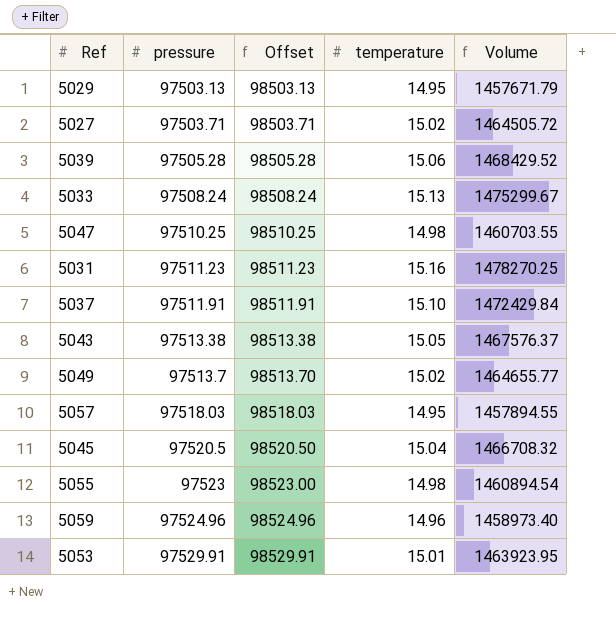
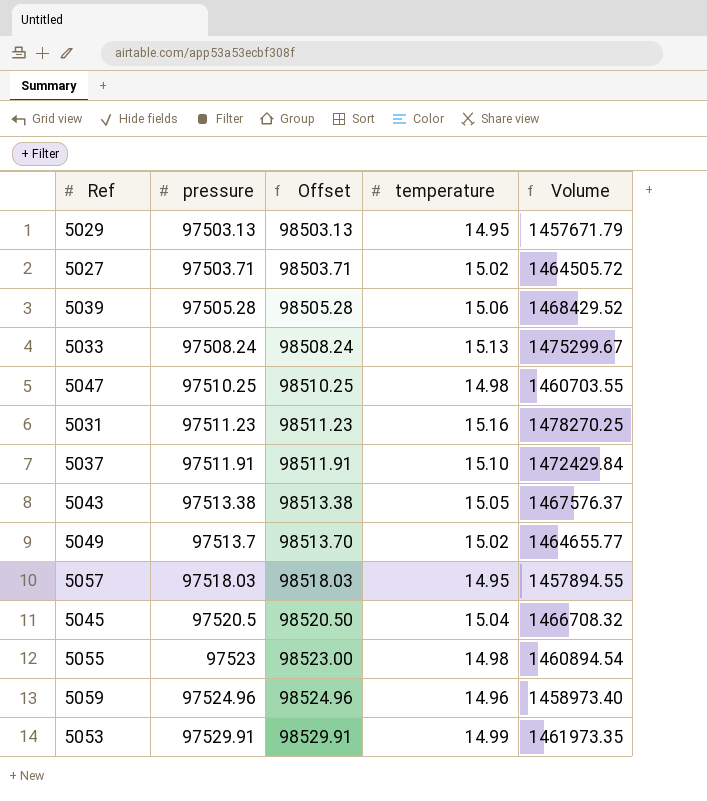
5053 | temperature: 15.01 -> 14.99
5053 | Volume: 1463923.95 -> 1461973.35

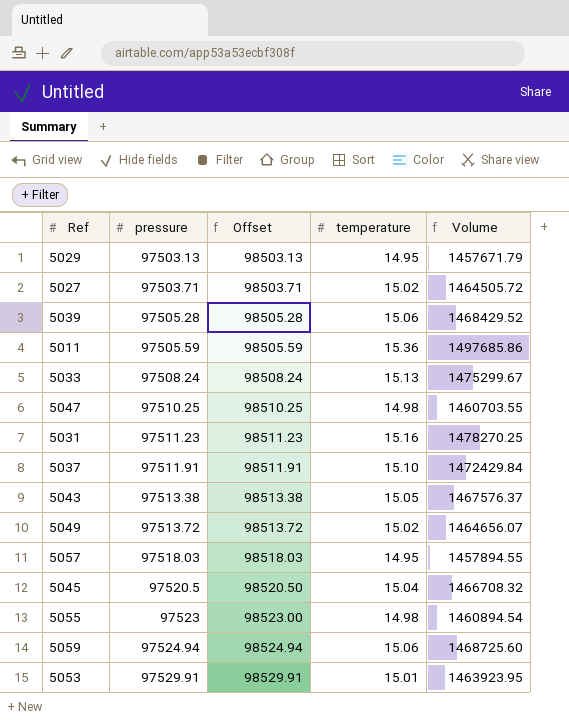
row 5011: none -> 97505.59 | 98505.59 | 15.36 | 1497685.86
5049 | pressure: 97513.7 -> 97513.72
5049 | Offset: 98513.70 -> 98513.72
5049 | Volume: 1464655.77 -> 1464656.07
5059 | pressure: 97524.96 -> 97524.94
5059 | Offset: 98524.96 -> 98524.94
5059 | temperature: 14.96 -> 15.06
5059 | Volume: 1458973.40 -> 1468725.60
5053 | temperature: 14.99 -> 15.01
5053 | Volume: 1461973.35 -> 1463923.95

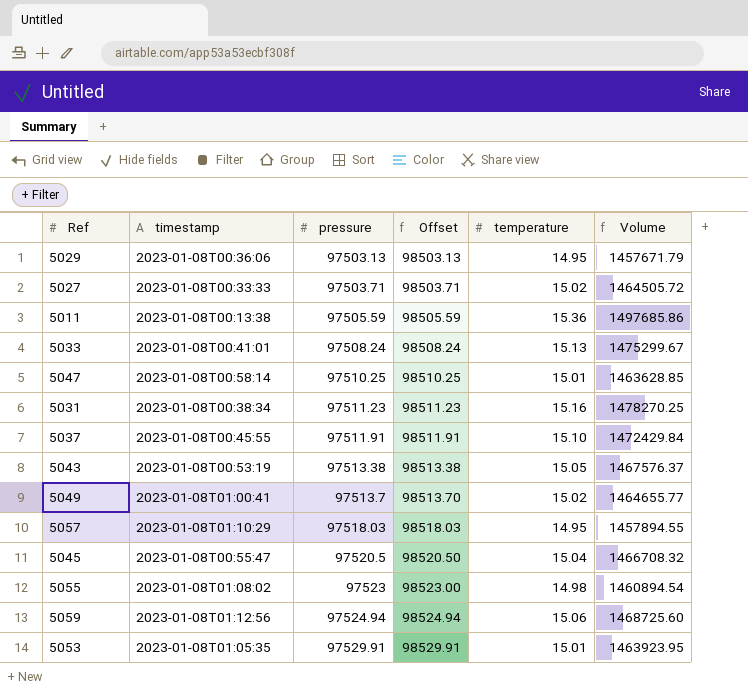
column timestamp | position: none -> 2
row 5039: 97505.28 | 98505.28 | 15.06 | 1468429.52 -> none
5047 | temperature: 14.98 -> 15.01
5047 | Volume: 1460703.55 -> 1463628.85
5049 | pressure: 97513.72 -> 97513.7
5049 | Offset: 98513.72 -> 98513.70
5049 | Volume: 1464656.07 -> 1464655.77

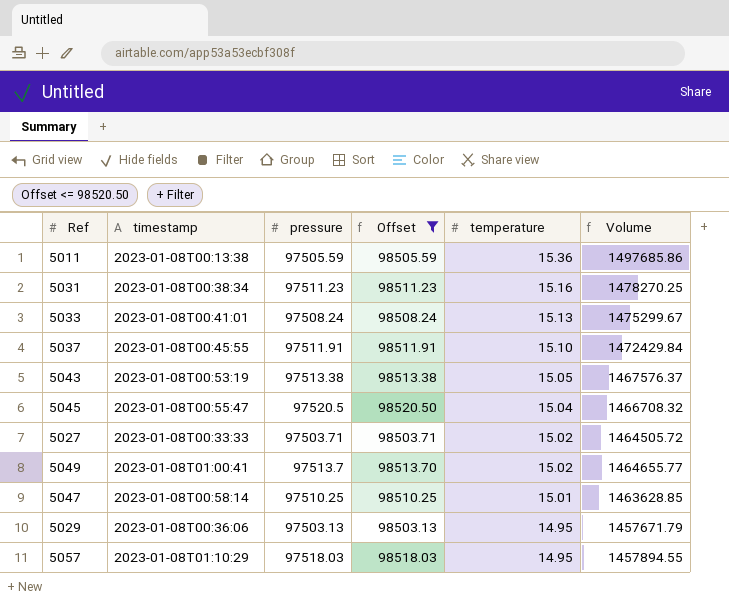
filter: none -> Offset <= 98520.50
row order: pressure ascending -> temperature descending

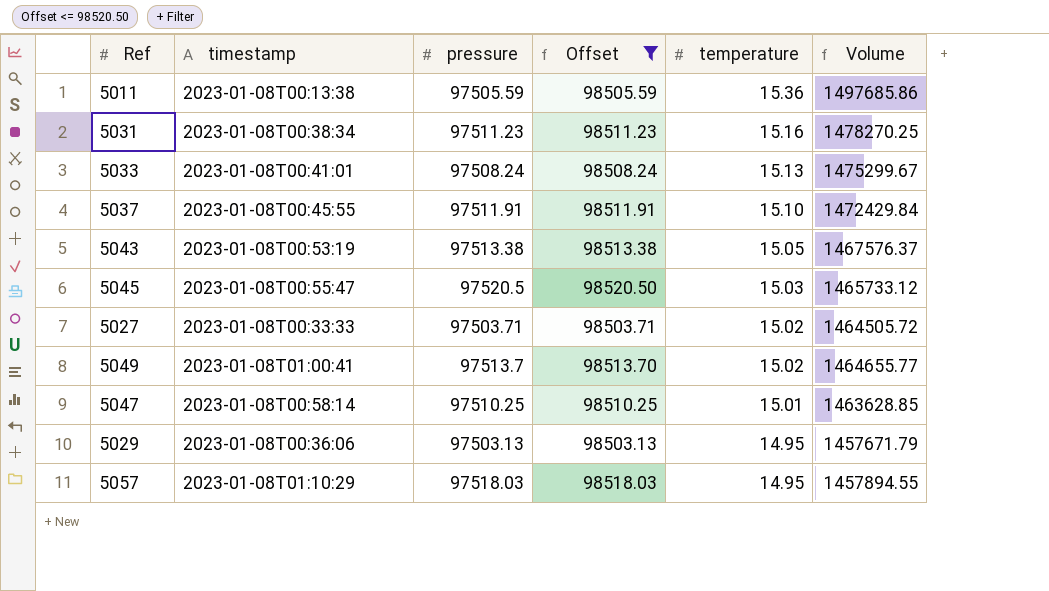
5045 | temperature: 15.04 -> 15.03
5045 | Volume: 1466708.32 -> 1465733.12

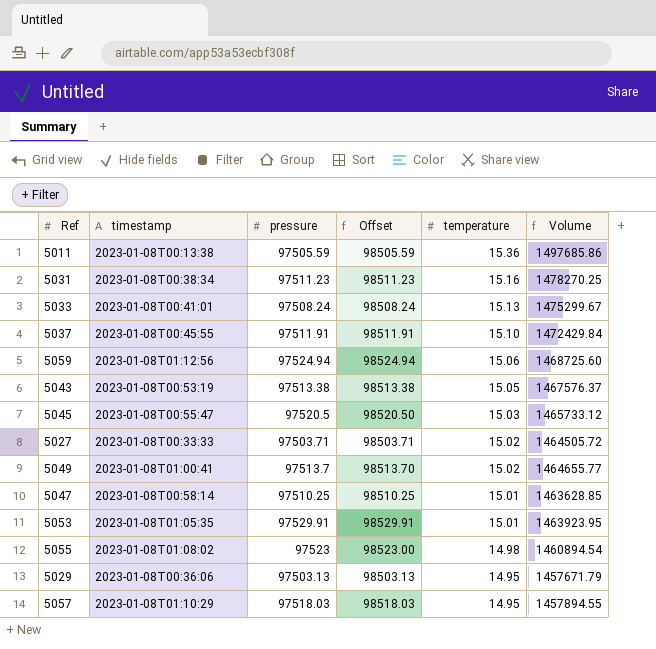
filter: Offset <= 98520.50 -> none

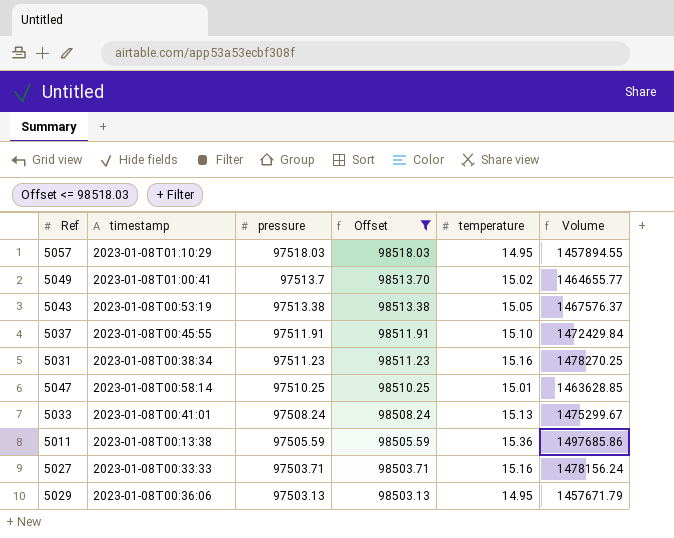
filter: none -> Offset <= 98518.03
row order: temperature descending -> pressure descending
5027 | temperature: 15.02 -> 15.16
5027 | Volume: 1464505.72 -> 1478156.24

